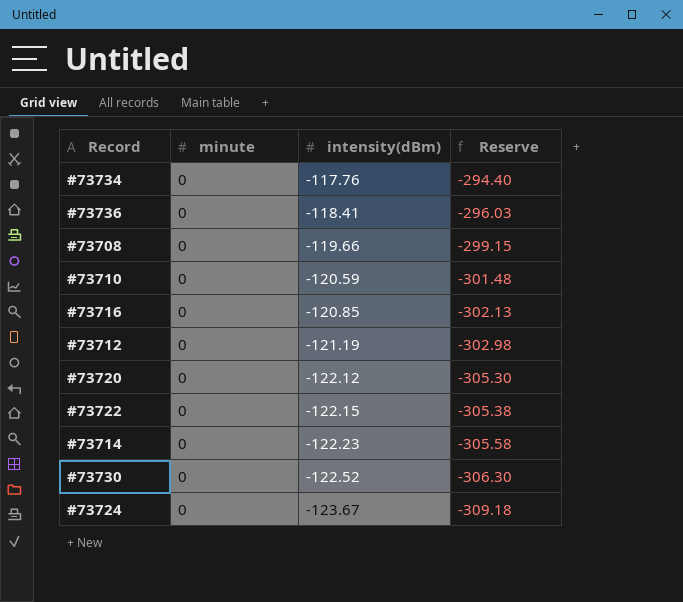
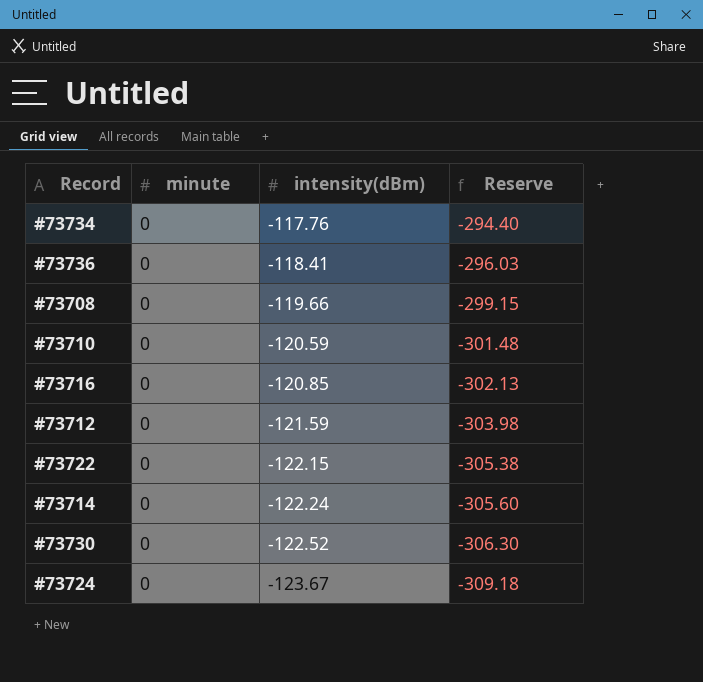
row #73720: 0 | -122.12 | -305.30 -> none
#73712 | intensity(dBm): -121.19 -> -121.59
#73712 | Reserve: -302.98 -> -303.98
#73714 | intensity(dBm): -122.23 -> -122.24
#73714 | Reserve: -305.58 -> -305.60

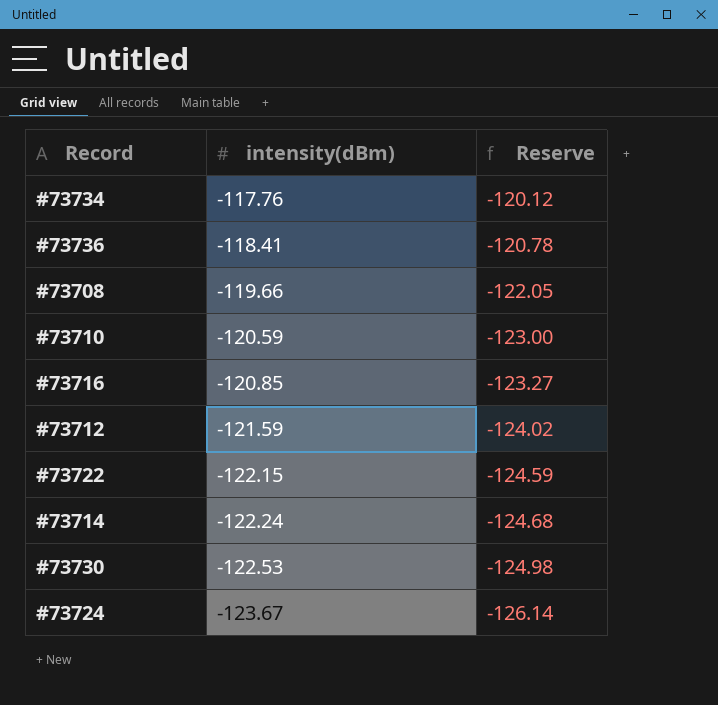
column minute | position: 2 -> none
column Reserve | formula: [intensity(dBm)] * 2.5 -> [intensity(dBm)] * 1.02
#73730 | intensity(dBm): -122.52 -> -122.53

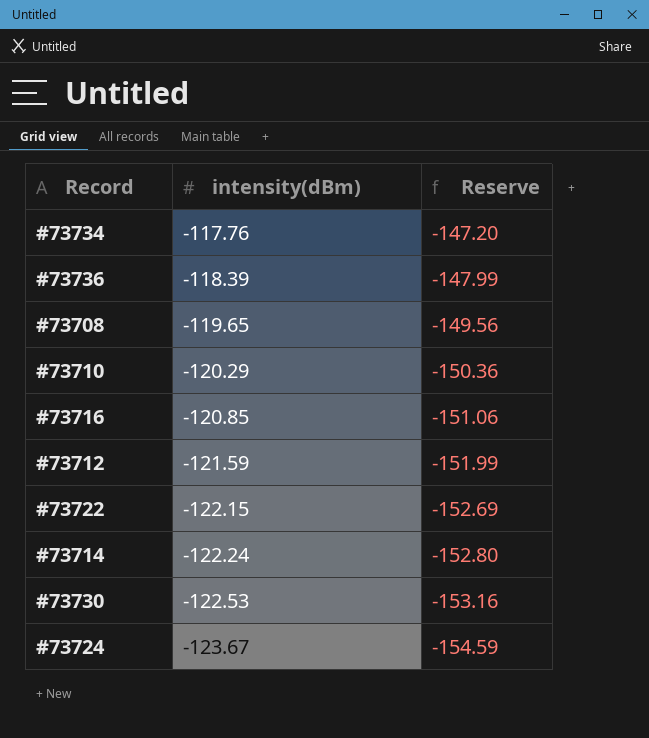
column Reserve | formula: [intensity(dBm)] * 1.02 -> [intensity(dBm)] * 1.25
#73736 | intensity(dBm): -118.41 -> -118.39
#73708 | intensity(dBm): -119.66 -> -119.65
#73710 | intensity(dBm): -120.59 -> -120.29

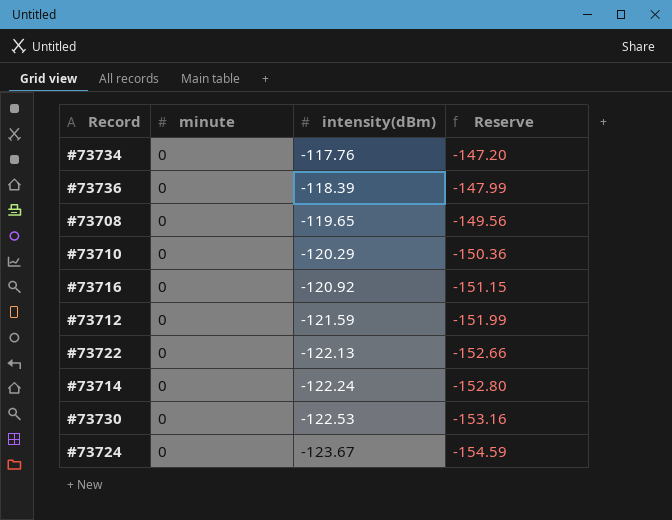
column minute | position: none -> 2
#73716 | intensity(dBm): -120.85 -> -120.92
#73716 | Reserve: -151.06 -> -151.15
#73722 | intensity(dBm): -122.15 -> -122.13
#73722 | Reserve: -152.69 -> -152.66

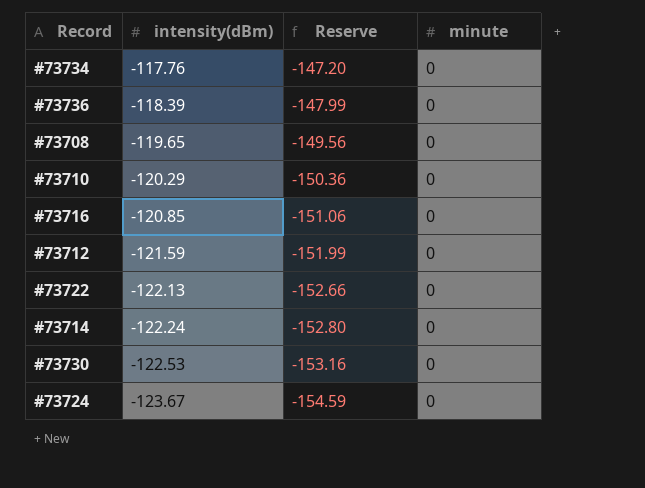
column minute | position: 2 -> 4
#73716 | intensity(dBm): -120.92 -> -120.85
#73716 | Reserve: -151.15 -> -151.06

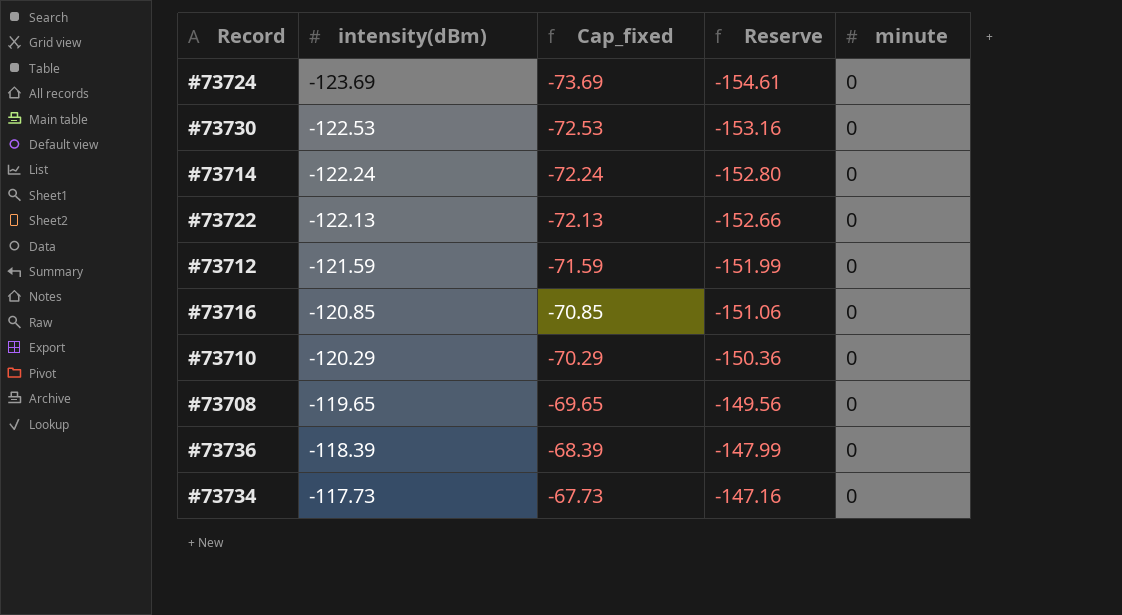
row order: intensity(dBm) descending -> intensity(dBm) ascending
column Cap_fixed | formula: none -> [intensity(dBm)] + 50
#73724 | intensity(dBm): -123.67 -> -123.69
#73724 | Reserve: -154.59 -> -154.61
#73734 | intensity(dBm): -117.76 -> -117.73
#73734 | Reserve: -147.20 -> -147.16

